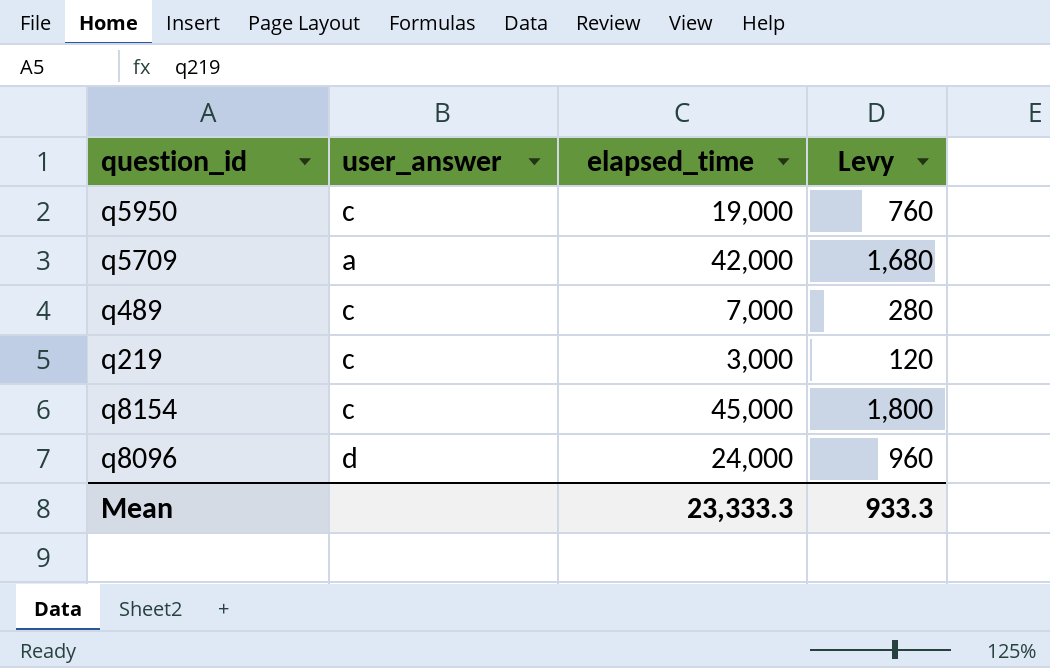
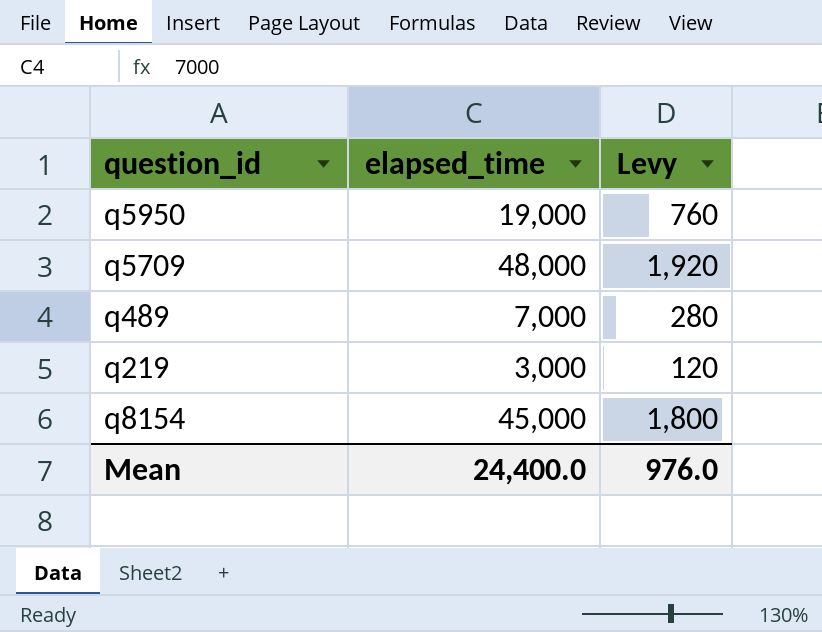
column user_answer | position: 2 -> none
row q8096: d | 24,000 | 960 -> none
q5709 | elapsed_time: 42,000 -> 48,000
q5709 | Levy: 1,680 -> 1,920
Mean | elapsed_time: 23,333.3 -> 24,400.0
Mean | Levy: 933.3 -> 976.0

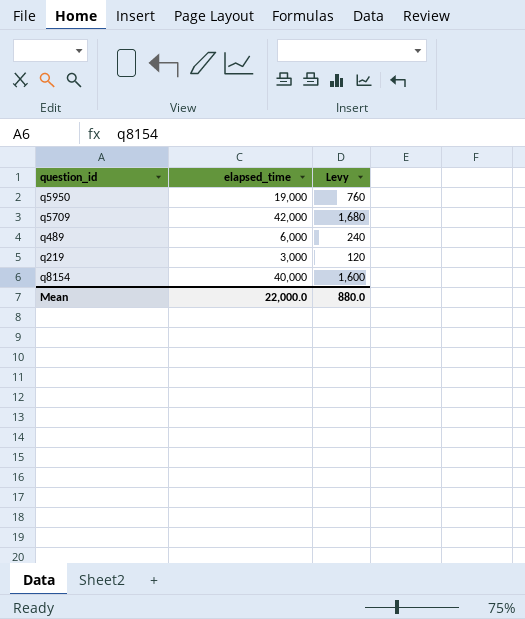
q5709 | elapsed_time: 48,000 -> 42,000
q5709 | Levy: 1,920 -> 1,680
q489 | elapsed_time: 7,000 -> 6,000
q489 | Levy: 280 -> 240
q8154 | elapsed_time: 45,000 -> 40,000
q8154 | Levy: 1,800 -> 1,600
Mean | elapsed_time: 24,400.0 -> 22,000.0
Mean | Levy: 976.0 -> 880.0

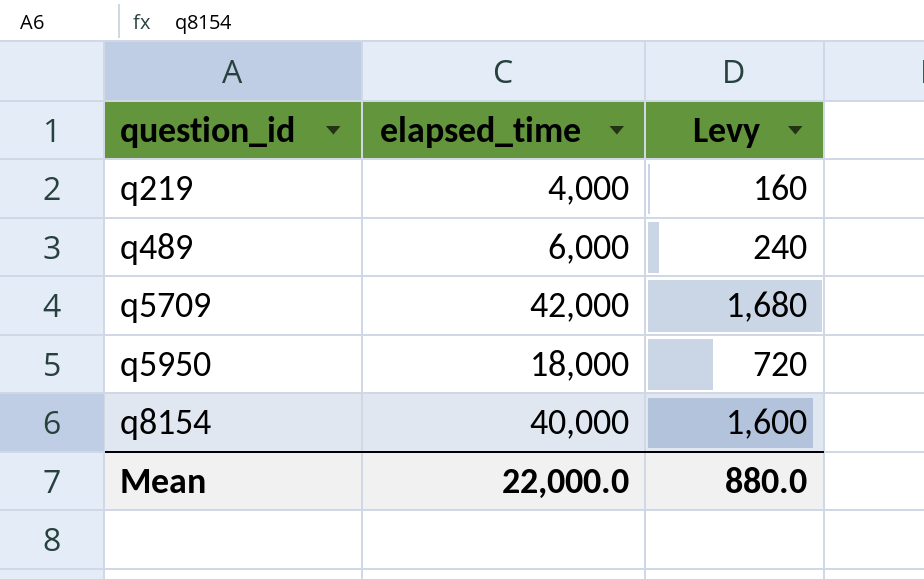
row order: none -> question_id ascending
q219 | elapsed_time: 3,000 -> 4,000
q219 | Levy: 120 -> 160
q5950 | elapsed_time: 19,000 -> 18,000
q5950 | Levy: 760 -> 720

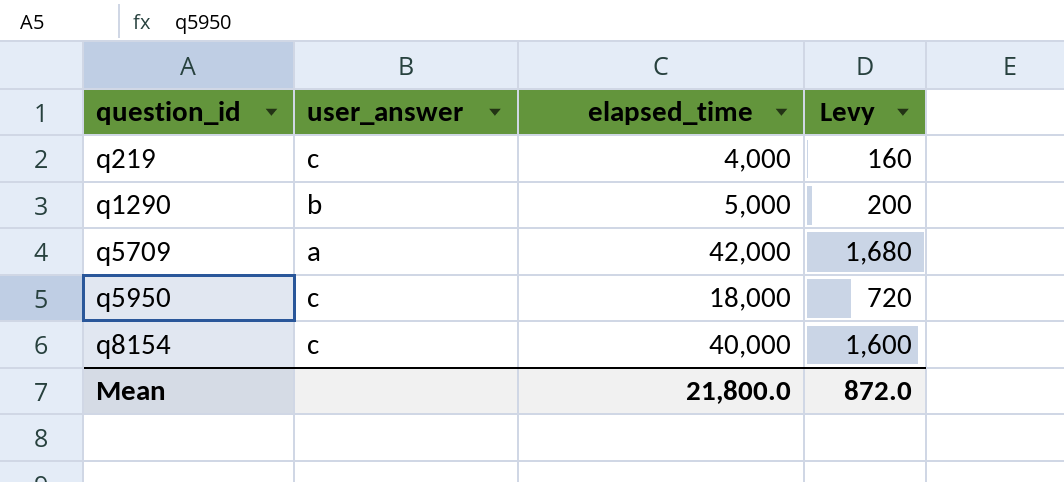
column user_answer | position: none -> 2
row q489: 6,000 | 240 -> none
row q1290: none -> b | 5,000 | 200
Mean | elapsed_time: 22,000.0 -> 21,800.0
Mean | Levy: 880.0 -> 872.0

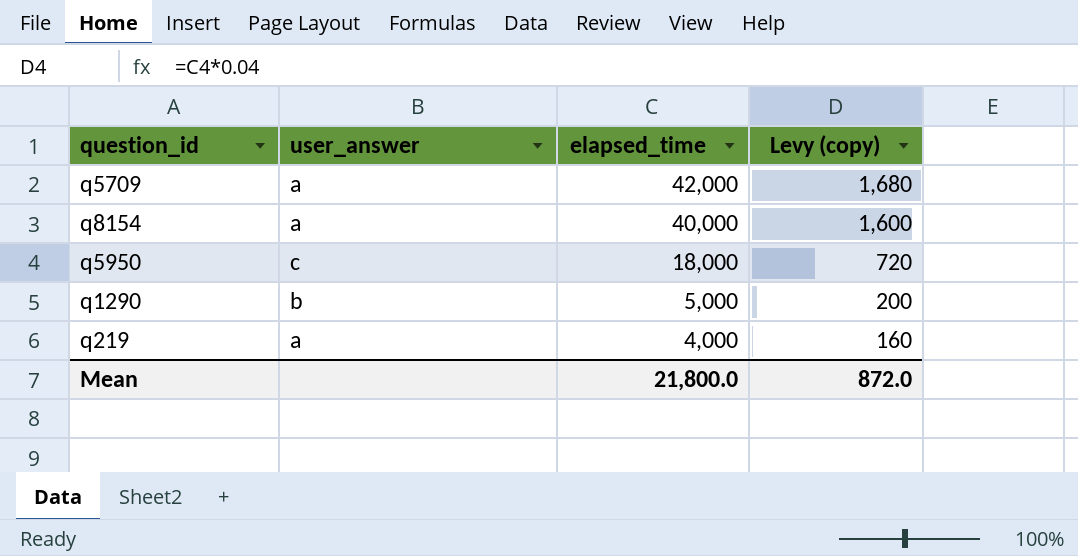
row order: question_id ascending -> elapsed_time descending
column name: Levy -> Levy (copy)
q8154 | user_answer: c -> a
q219 | user_answer: c -> a

